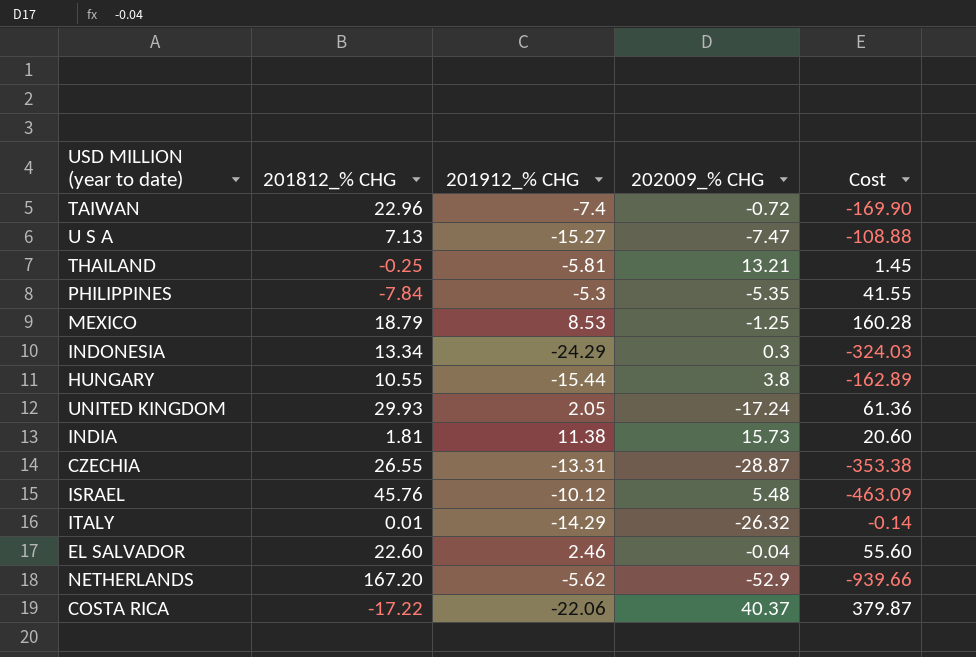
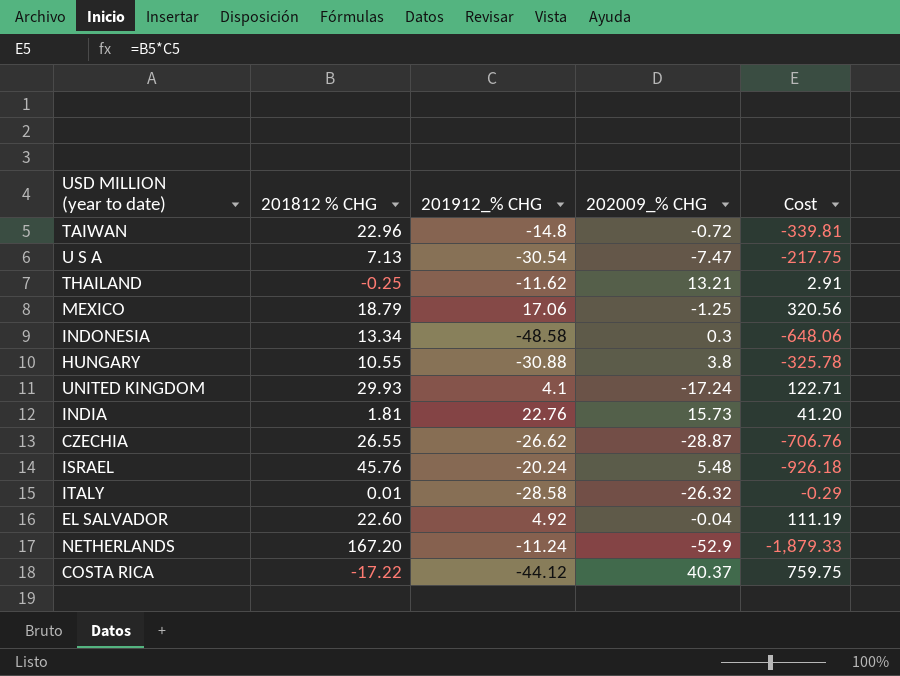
column name: 201812_% CHG -> 201812 % CHG
row PHILIPPINES: -7.84 | -5.3 | -5.35 | 41.55 -> none
TAIWAN | 201912_% CHG: -7.4 -> -14.8
TAIWAN | Cost: -169.90 -> -339.81
U S A | 201912_% CHG: -15.27 -> -30.54
U S A | Cost: -108.88 -> -217.75
THAILAND | 201912_% CHG: -5.81 -> -11.62
THAILAND | Cost: 1.45 -> 2.91
MEXICO | 201912_% CHG: 8.53 -> 17.06
MEXICO | Cost: 160.28 -> 320.56
INDONESIA | 201912_% CHG: -24.29 -> -48.58
INDONESIA | Cost: -324.03 -> -648.06
HUNGARY | 201912_% CHG: -15.44 -> -30.88
HUNGARY | Cost: -162.89 -> -325.78
UNITED KINGDOM | 201912_% CHG: 2.05 -> 4.1
UNITED KINGDOM | Cost: 61.36 -> 122.71
INDIA | 201912_% CHG: 11.38 -> 22.76
INDIA | Cost: 20.60 -> 41.20
CZECHIA | 201912_% CHG: -13.31 -> -26.62
CZECHIA | Cost: -353.38 -> -706.76
ISRAEL | 201912_% CHG: -10.12 -> -20.24
ISRAEL | Cost: -463.09 -> -926.18
ITALY | 201912_% CHG: -14.29 -> -28.58
ITALY | Cost: -0.14 -> -0.29
EL SALVADOR | 201912_% CHG: 2.46 -> 4.92
EL SALVADOR | Cost: 55.60 -> 111.19
NETHERLANDS | 201912_% CHG: -5.62 -> -11.24
NETHERLANDS | Cost: -939.66 -> -1,879.33
COSTA RICA | 201912_% CHG: -22.06 -> -44.12
COSTA RICA | Cost: 379.87 -> 759.75

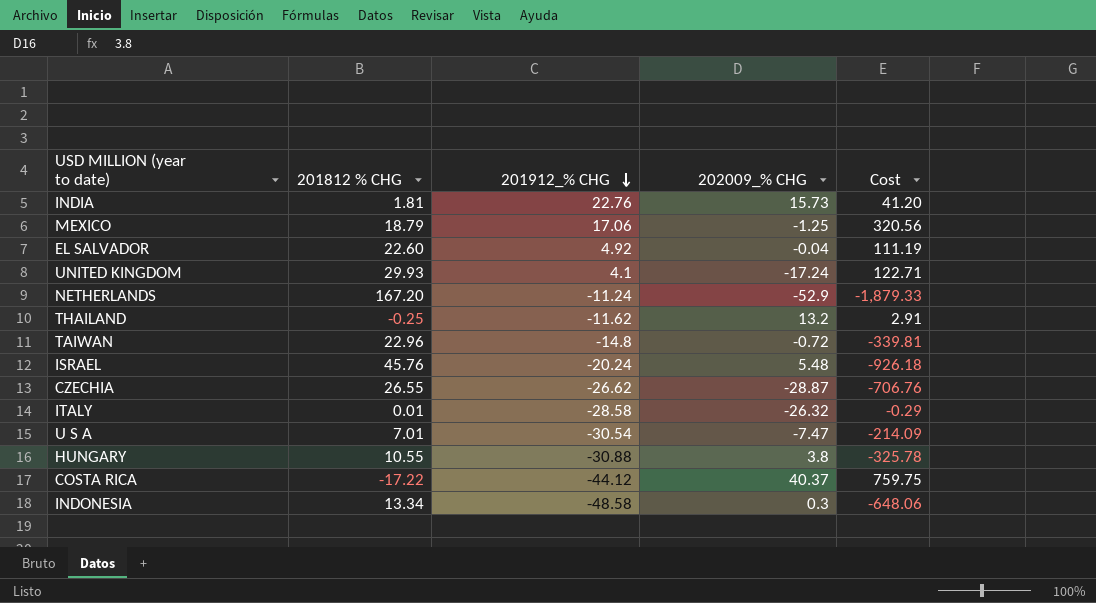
row order: none -> 201912_% CHG descending
THAILAND | 202009_% CHG: 13.21 -> 13.2
U S A | 201812 % CHG: 7.13 -> 7.01
U S A | Cost: -217.75 -> -214.09

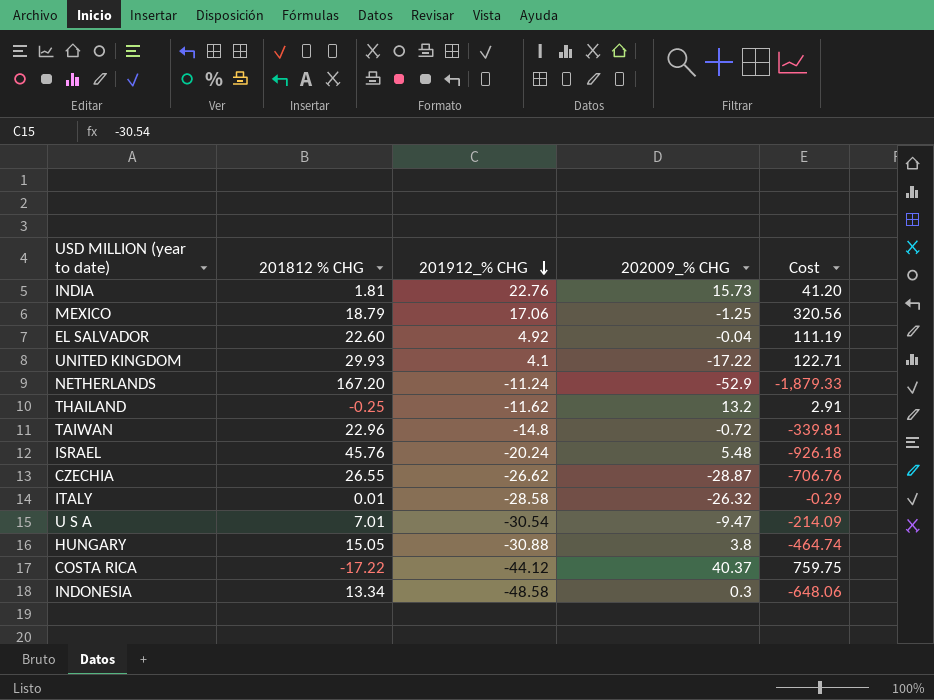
UNITED KINGDOM | 202009_% CHG: -17.24 -> -17.22
U S A | 202009_% CHG: -7.47 -> -9.47
HUNGARY | 201812 % CHG: 10.55 -> 15.05
HUNGARY | Cost: -325.78 -> -464.74

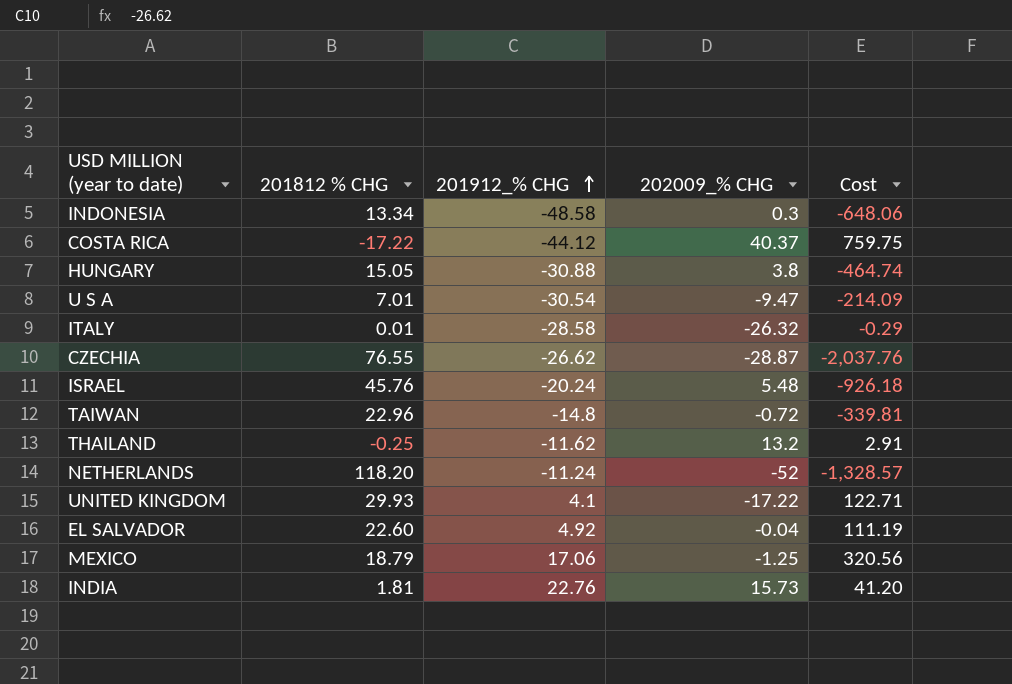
row order: 201912_% CHG descending -> 201912_% CHG ascending
CZECHIA | 201812 % CHG: 26.55 -> 76.55
CZECHIA | Cost: -706.76 -> -2,037.76
NETHERLANDS | 201812 % CHG: 167.20 -> 118.20
NETHERLANDS | 202009_% CHG: -52.9 -> -52
NETHERLANDS | Cost: -1,879.33 -> -1,328.57

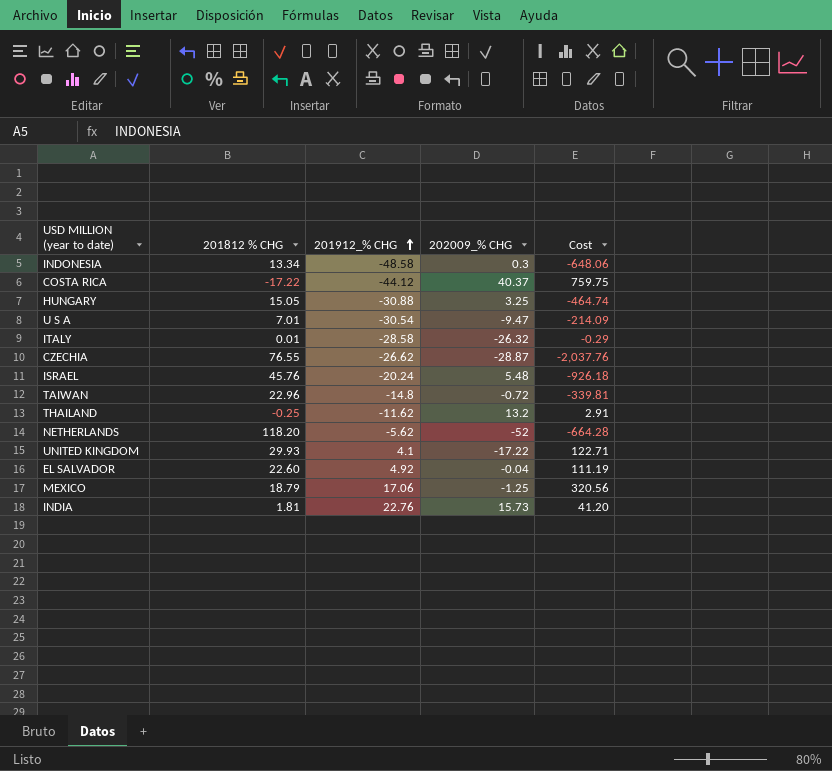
HUNGARY | 202009_% CHG: 3.8 -> 3.25
NETHERLANDS | 201912_% CHG: -11.24 -> -5.62
NETHERLANDS | Cost: -1,328.57 -> -664.28

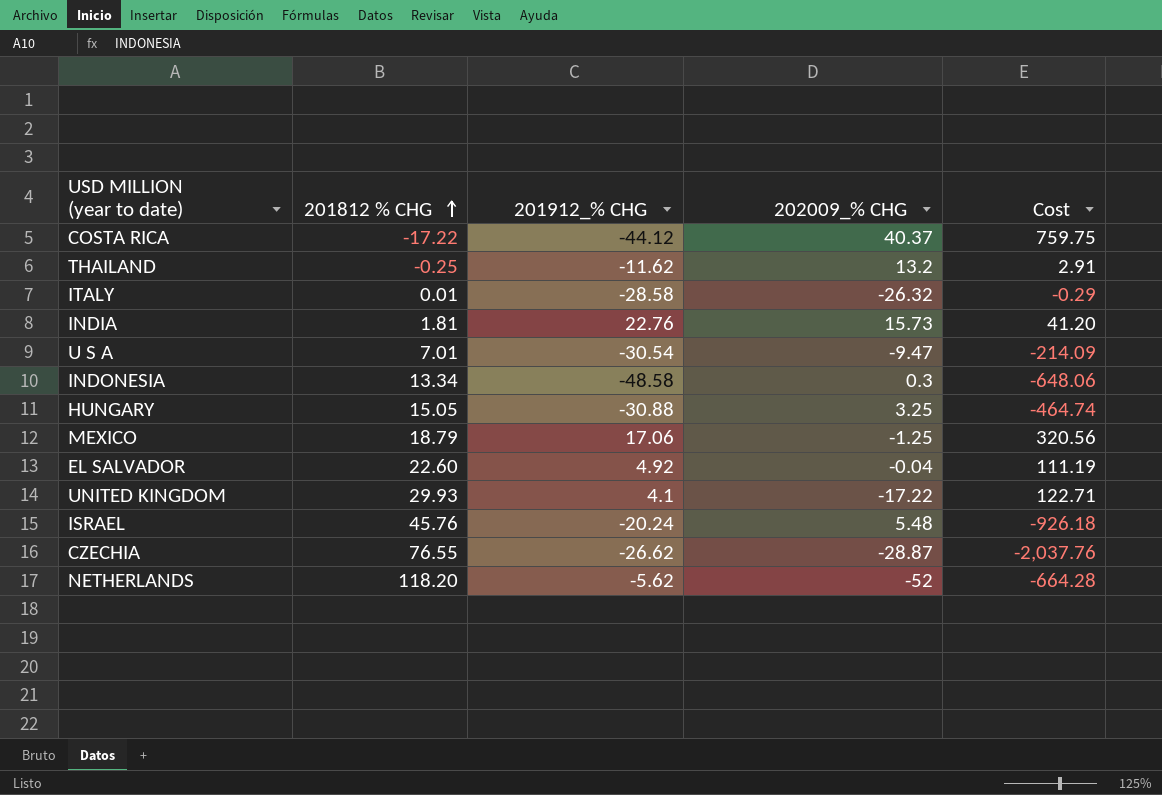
row order: 201912_% CHG ascending -> 201812 % CHG ascending
row TAIWAN: 22.96 | -14.8 | -0.72 | -339.81 -> none

